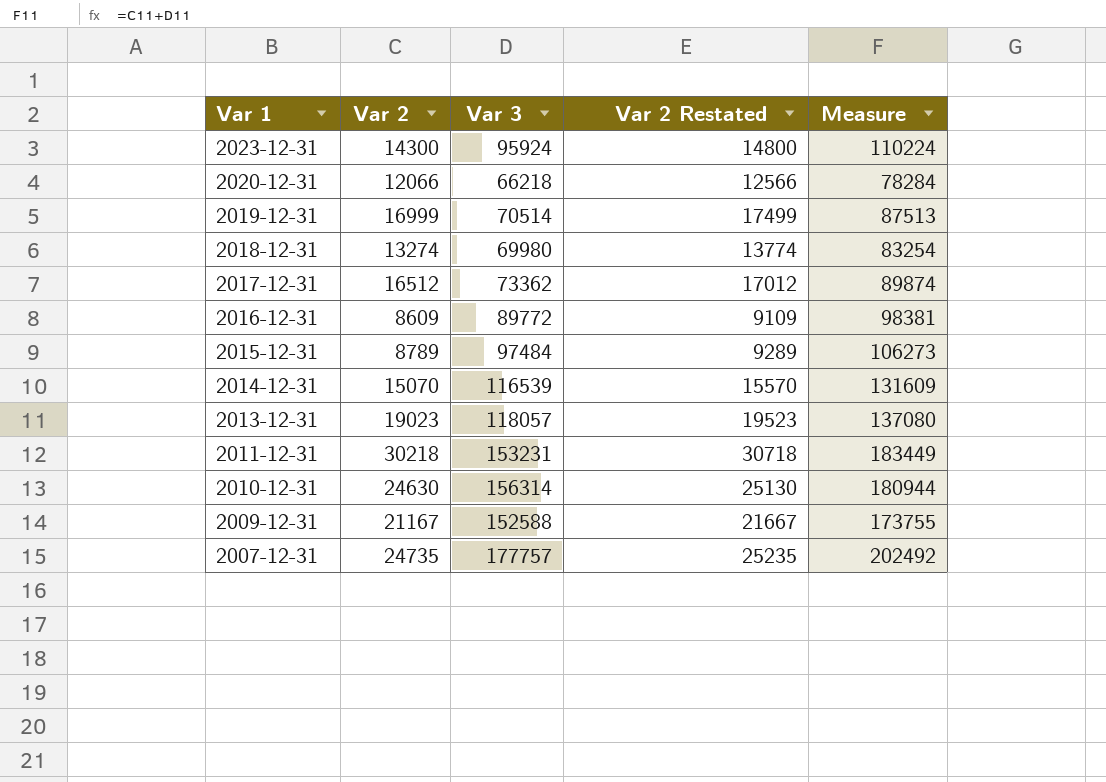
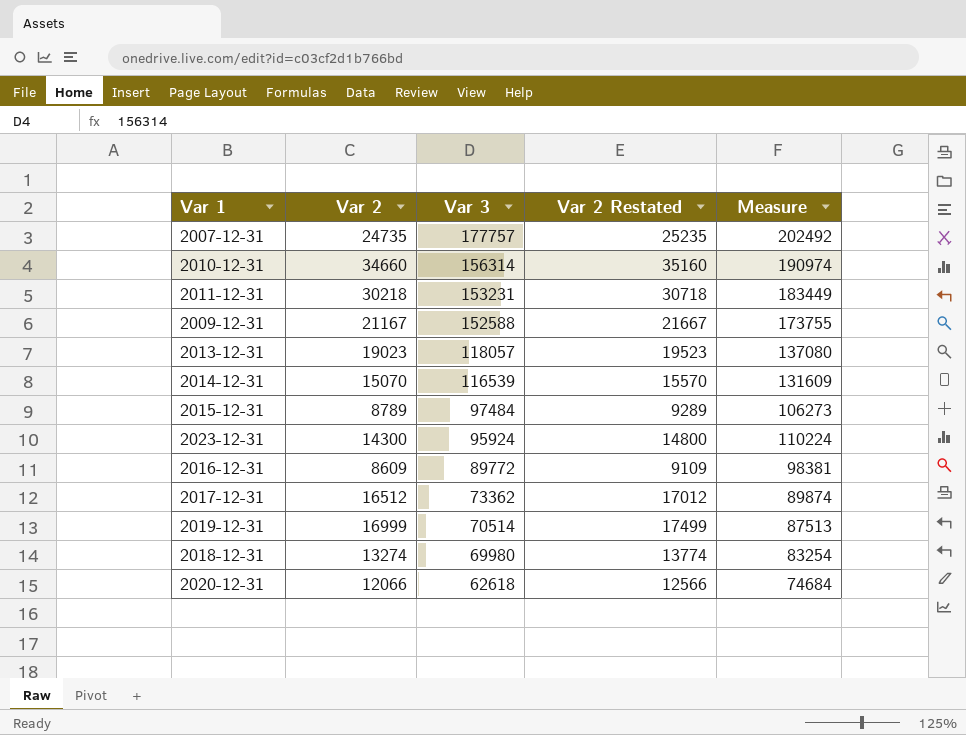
row order: Var 1 descending -> Var 3 descending
2010-12-31 | Var 2: 24630 -> 34660
2010-12-31 | Var 2 Restated: 25130 -> 35160
2010-12-31 | Measure: 180944 -> 190974
2020-12-31 | Var 3: 66218 -> 62618
2020-12-31 | Measure: 78284 -> 74684

